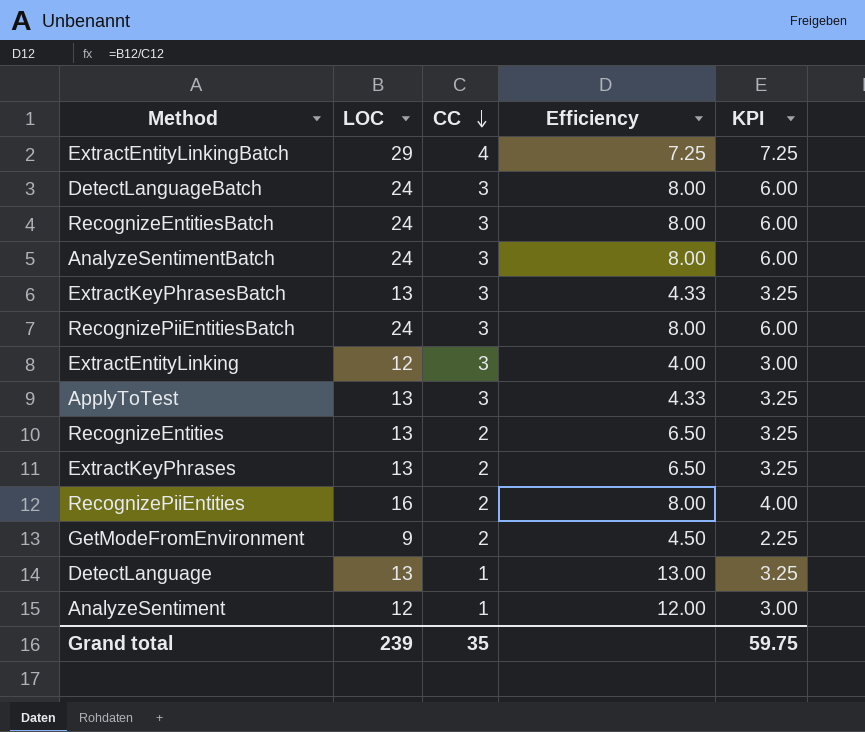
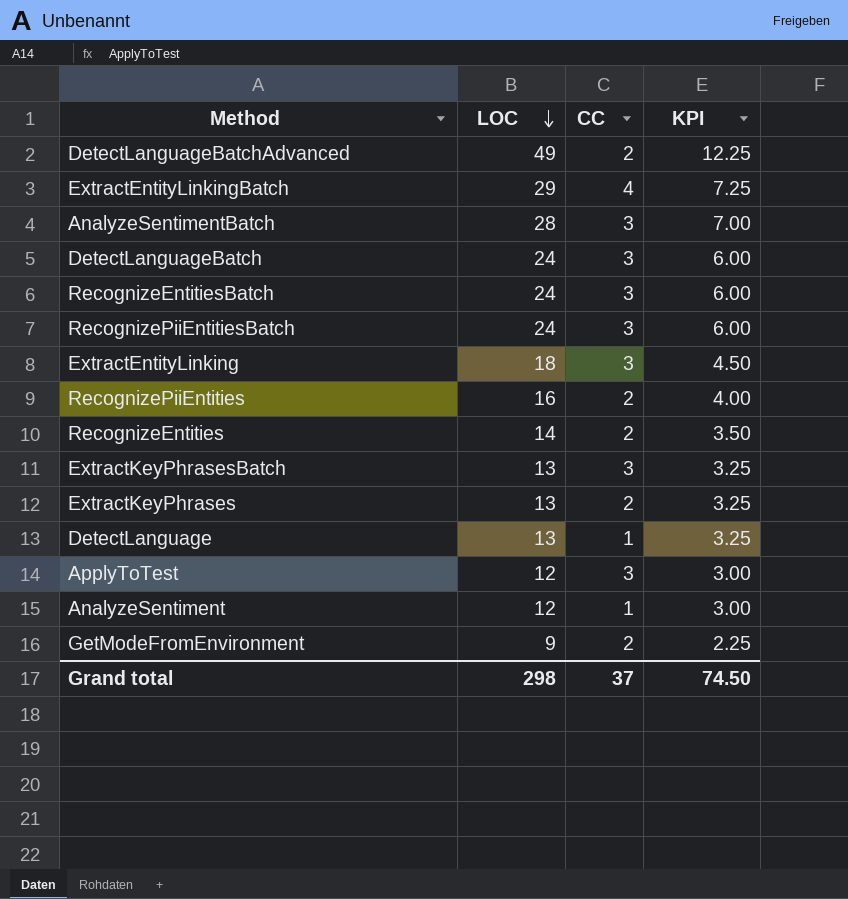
row order: CC descending -> LOC descending
column Efficiency | formula: [LOC] / [CC] -> none
row DetectLanguageBatchAdvanced: none -> 49 | 2 | 12.25
AnalyzeSentimentBatch | LOC: 24 -> 28
AnalyzeSentimentBatch | KPI: 6.00 -> 7.00
ExtractEntityLinking | LOC: 12 -> 18
ExtractEntityLinking | KPI: 3.00 -> 4.50
RecognizeEntities | LOC: 13 -> 14
RecognizeEntities | KPI: 3.25 -> 3.50
ApplyToTest | LOC: 13 -> 12
ApplyToTest | KPI: 3.25 -> 3.00
Grand total | LOC: 239 -> 298
Grand total | CC: 35 -> 37
Grand total | KPI: 59.75 -> 74.50

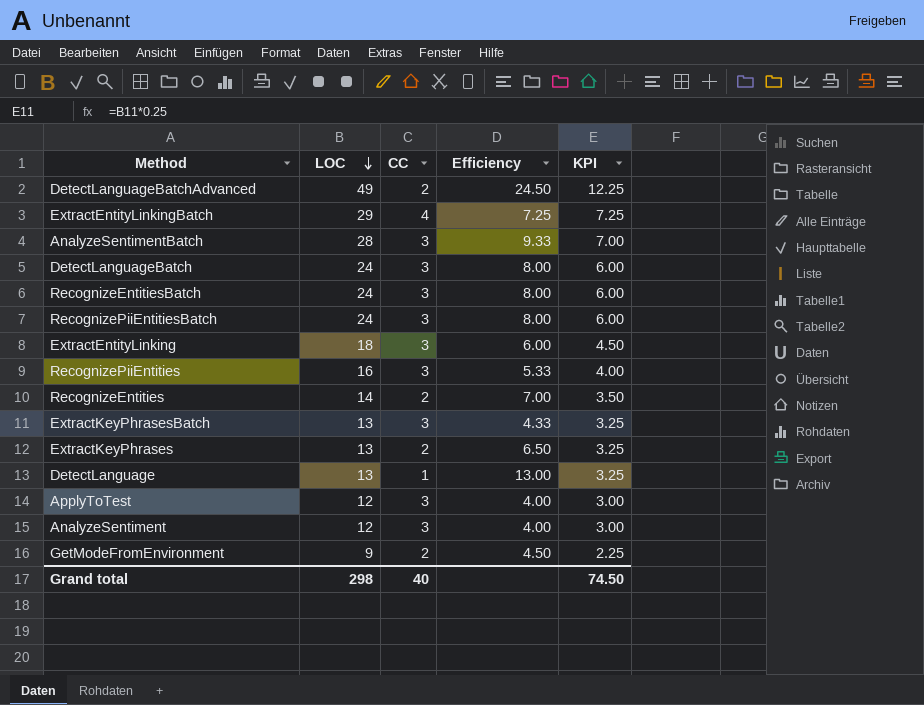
column Efficiency | formula: none -> [LOC] / [CC]
RecognizePiiEntities | CC: 2 -> 3
AnalyzeSentiment | CC: 1 -> 3
Grand total | CC: 37 -> 40

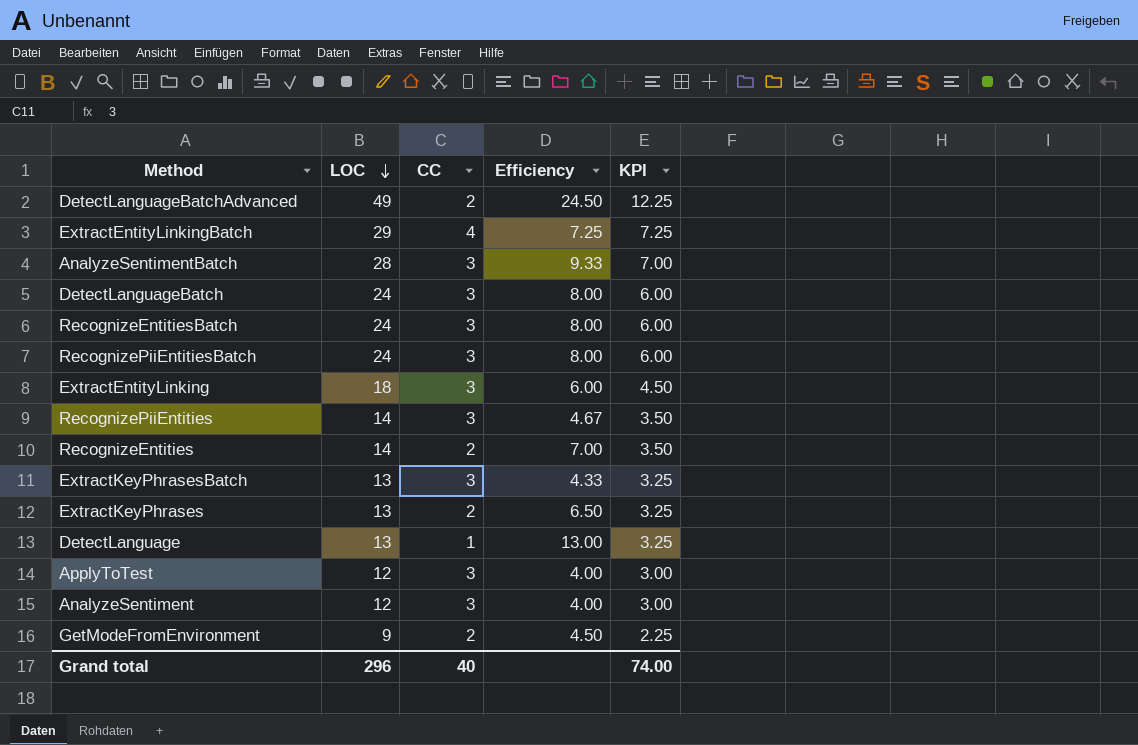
RecognizePiiEntities | LOC: 16 -> 14
RecognizePiiEntities | Efficiency: 5.33 -> 4.67
RecognizePiiEntities | KPI: 4.00 -> 3.50
Grand total | LOC: 298 -> 296
Grand total | KPI: 74.50 -> 74.00

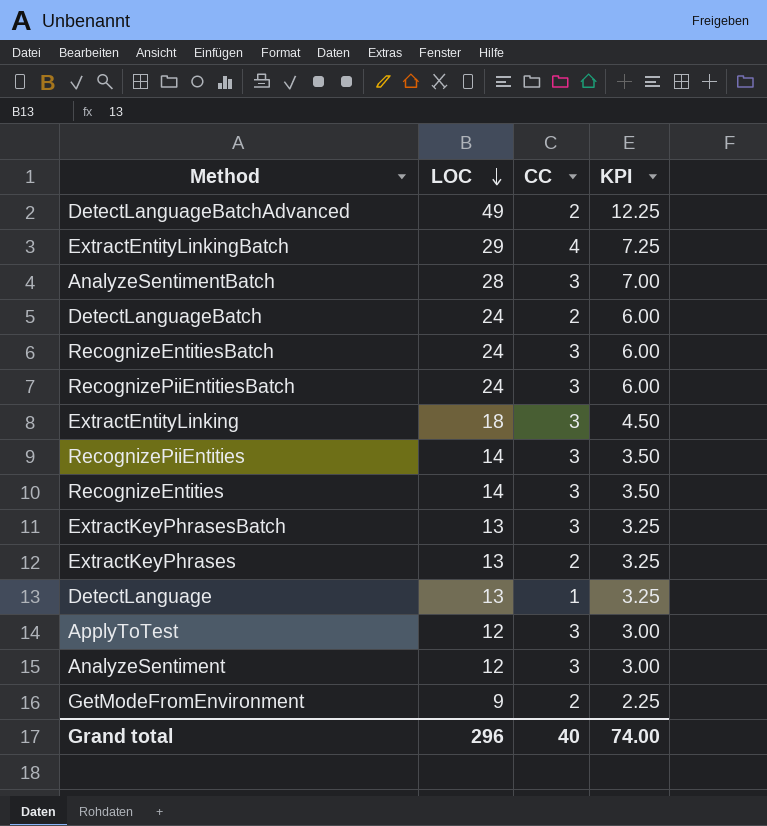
column Efficiency | formula: [LOC] / [CC] -> none
DetectLanguageBatch | CC: 3 -> 2
RecognizeEntities | CC: 2 -> 3

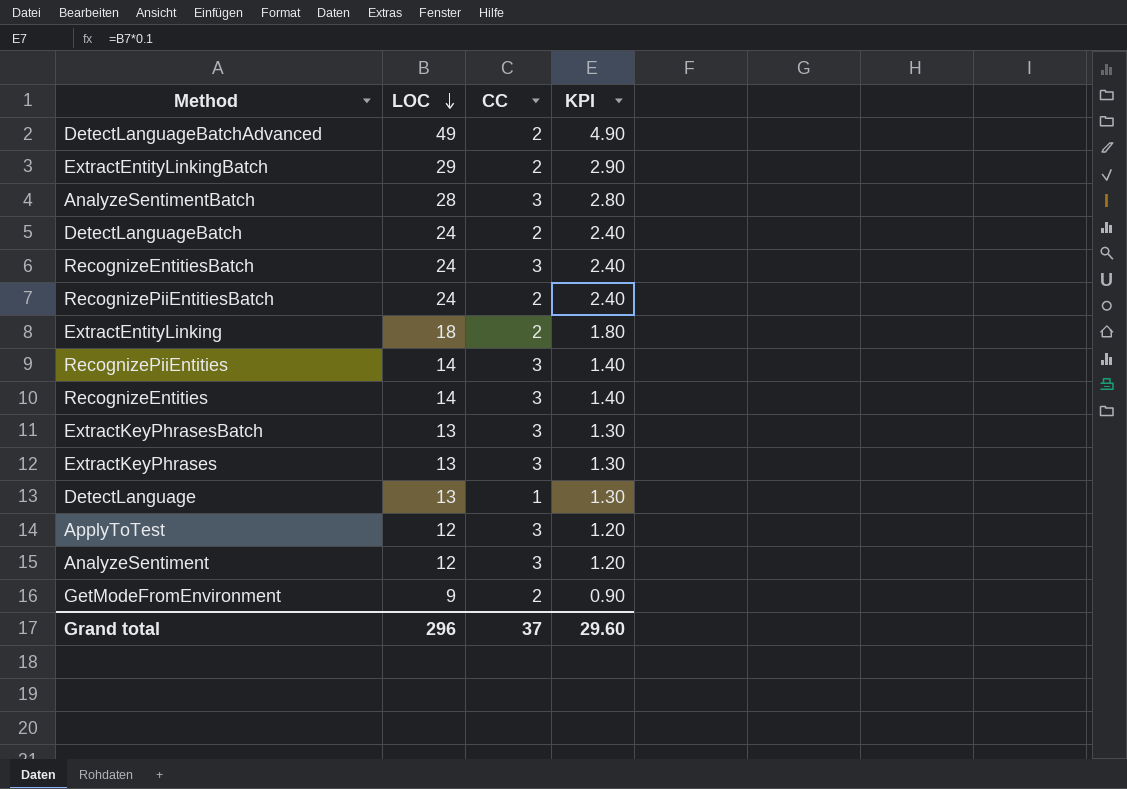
column KPI | formula: [LOC] * 0.25 -> [LOC] * 0.1
ExtractEntityLinkingBatch | CC: 4 -> 2
RecognizePiiEntitiesBatch | CC: 3 -> 2
ExtractEntityLinking | CC: 3 -> 2
ExtractKeyPhrases | CC: 2 -> 3
Grand total | CC: 40 -> 37
Grand total | KPI: 74.00 -> 29.60

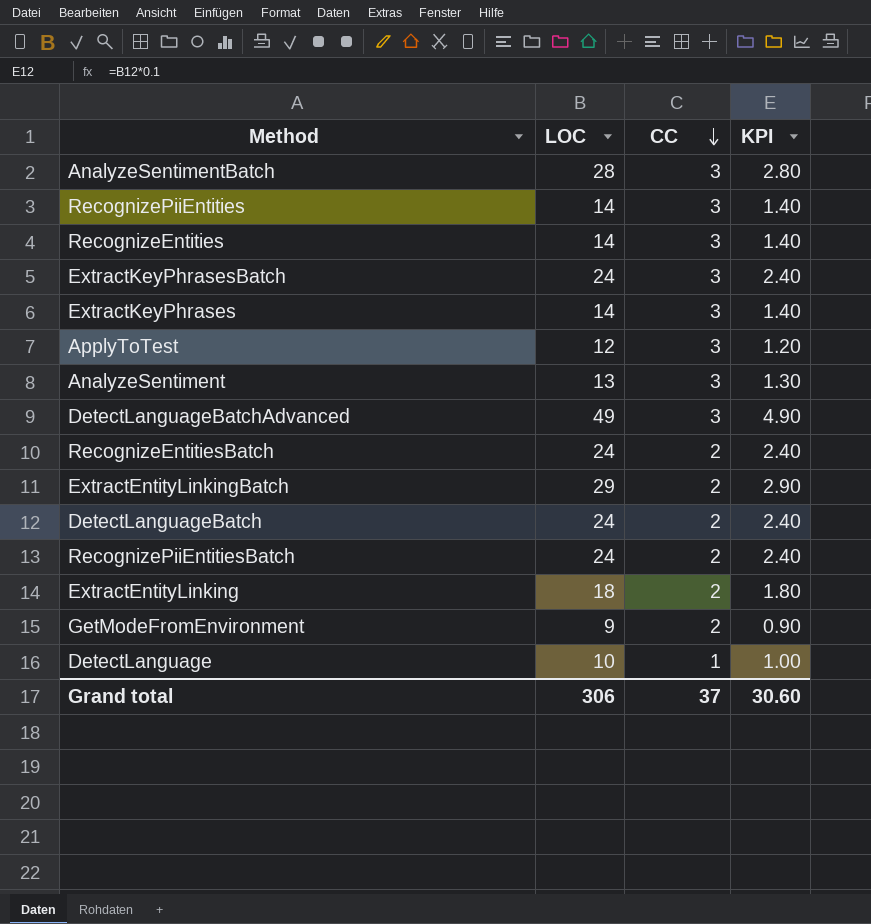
row order: LOC descending -> CC descending
ExtractKeyPhrasesBatch | LOC: 13 -> 24
ExtractKeyPhrasesBatch | KPI: 1.30 -> 2.40
ExtractKeyPhrases | LOC: 13 -> 14
ExtractKeyPhrases | KPI: 1.30 -> 1.40
AnalyzeSentiment | LOC: 12 -> 13
AnalyzeSentiment | KPI: 1.20 -> 1.30
DetectLanguageBatchAdvanced | CC: 2 -> 3
RecognizeEntitiesBatch | CC: 3 -> 2
DetectLanguage | LOC: 13 -> 10
DetectLanguage | KPI: 1.30 -> 1.00
Grand total | LOC: 296 -> 306
Grand total | KPI: 29.60 -> 30.60

